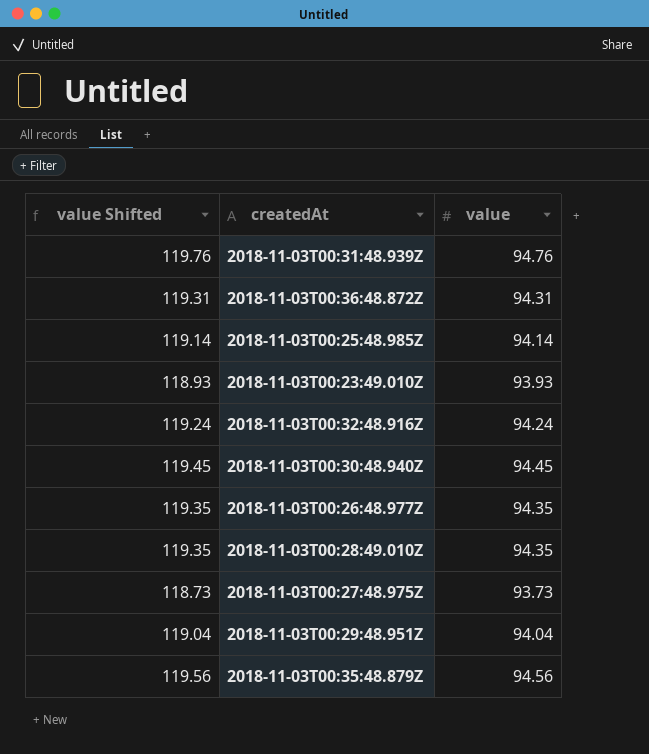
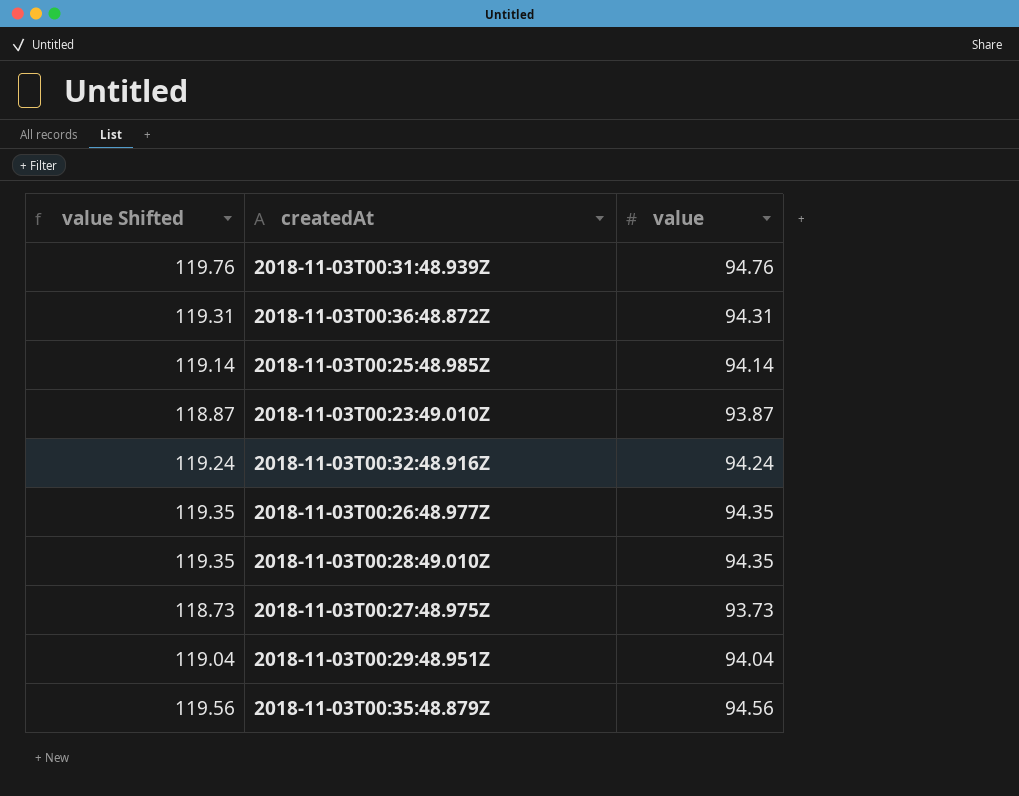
row 2018-11-03T00:30:48.940Z: 119.45 | 94.45 -> none
2018-11-03T00:23:49.010Z | value Shifted: 118.93 -> 118.87
2018-11-03T00:23:49.010Z | value: 93.93 -> 93.87

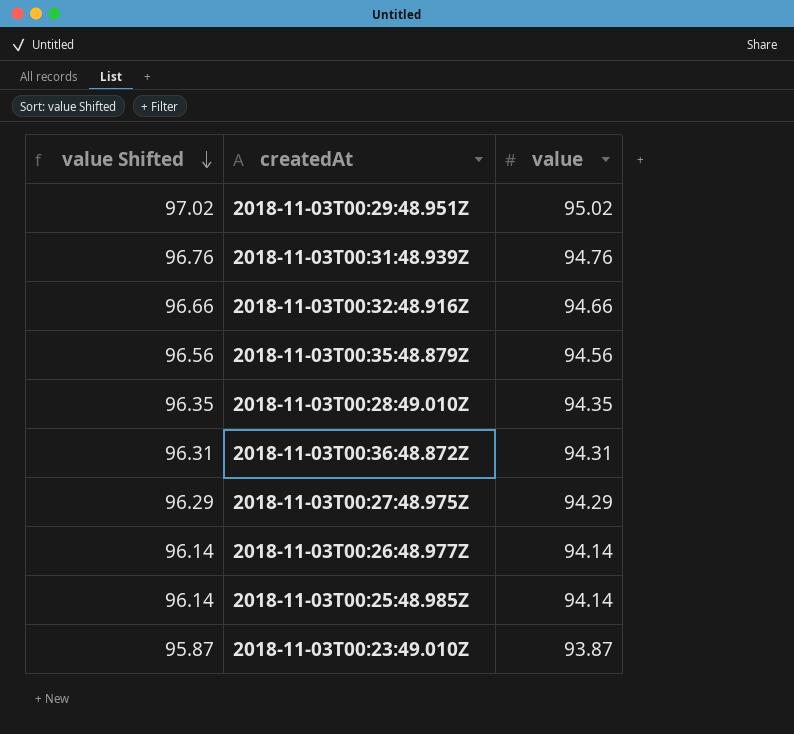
row order: none -> value Shifted descending
column value Shifted | formula: [value] + 25 -> [value] + 2
2018-11-03T00:29:48.951Z | value: 94.04 -> 95.02
2018-11-03T00:32:48.916Z | value: 94.24 -> 94.66
2018-11-03T00:27:48.975Z | value: 93.73 -> 94.29
2018-11-03T00:26:48.977Z | value: 94.35 -> 94.14

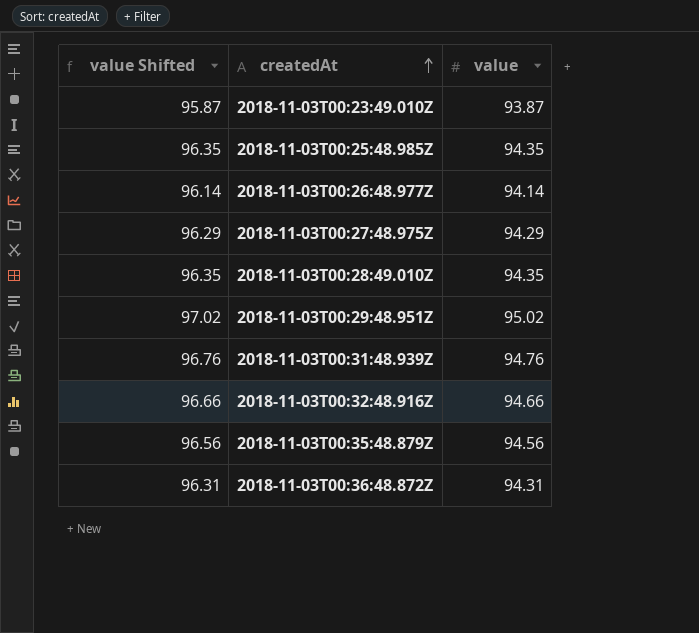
row order: value Shifted descending -> createdAt ascending
2018-11-03T00:25:48.985Z | value Shifted: 96.14 -> 96.35
2018-11-03T00:25:48.985Z | value: 94.14 -> 94.35

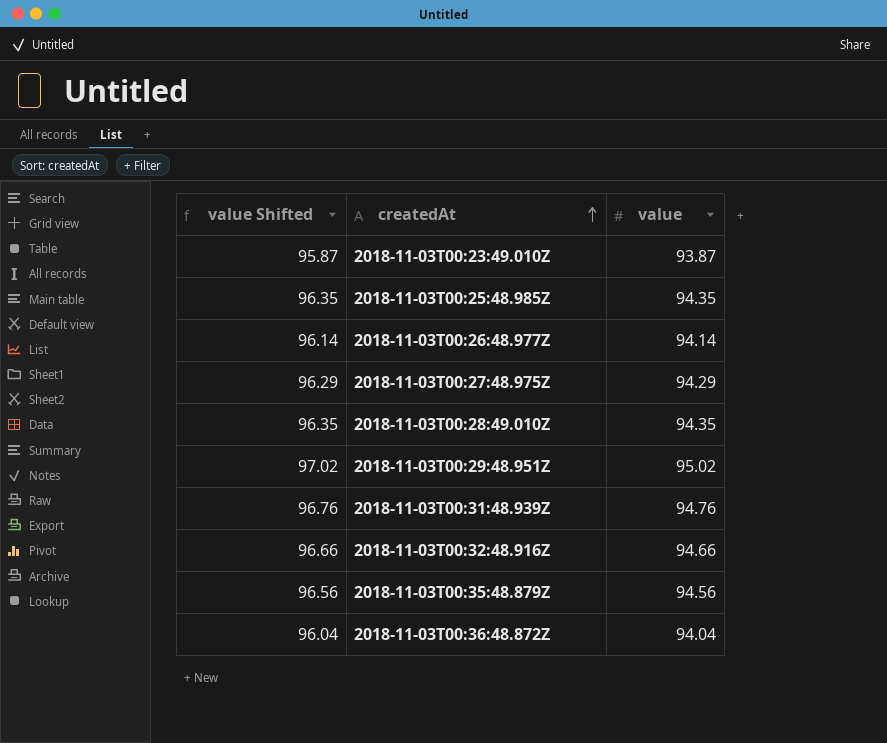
2018-11-03T00:36:48.872Z | value Shifted: 96.31 -> 96.04
2018-11-03T00:36:48.872Z | value: 94.31 -> 94.04

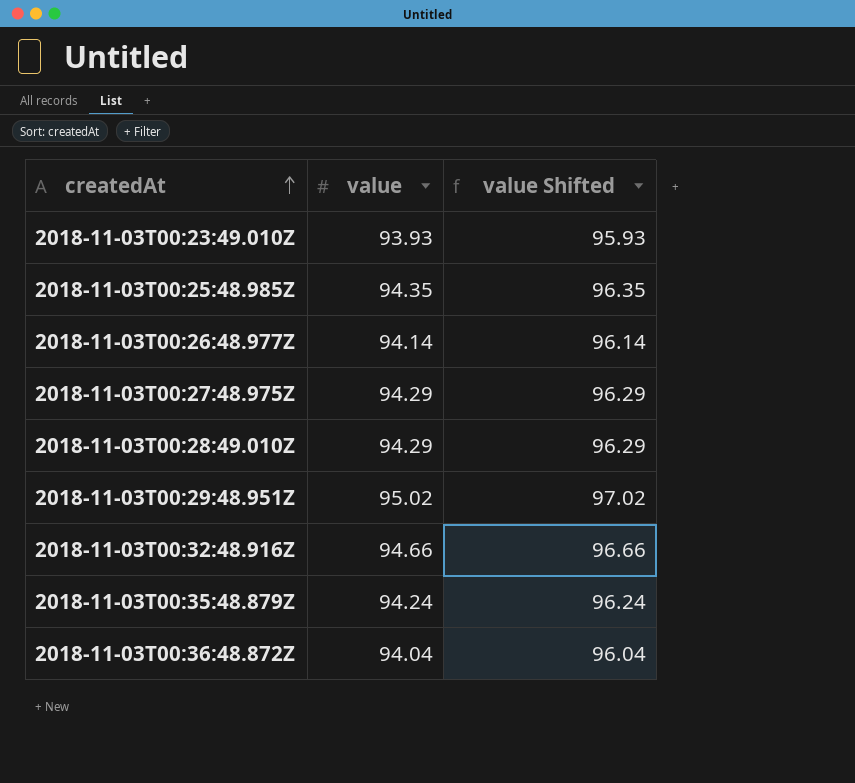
column value Shifted | position: 1 -> 3
row 2018-11-03T00:31:48.939Z: 96.76 | 94.76 -> none
2018-11-03T00:23:49.010Z | value: 93.87 -> 93.93
2018-11-03T00:23:49.010Z | value Shifted: 95.87 -> 95.93
2018-11-03T00:28:49.010Z | value: 94.35 -> 94.29
2018-11-03T00:28:49.010Z | value Shifted: 96.35 -> 96.29
2018-11-03T00:35:48.879Z | value: 94.56 -> 94.24
2018-11-03T00:35:48.879Z | value Shifted: 96.56 -> 96.24

